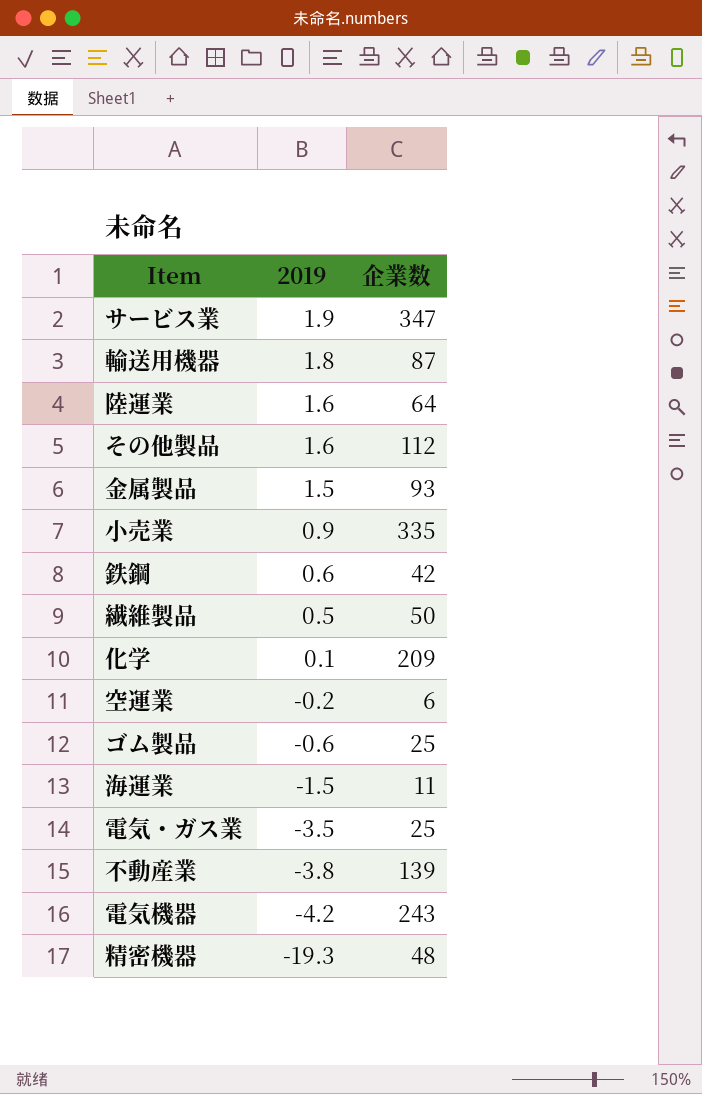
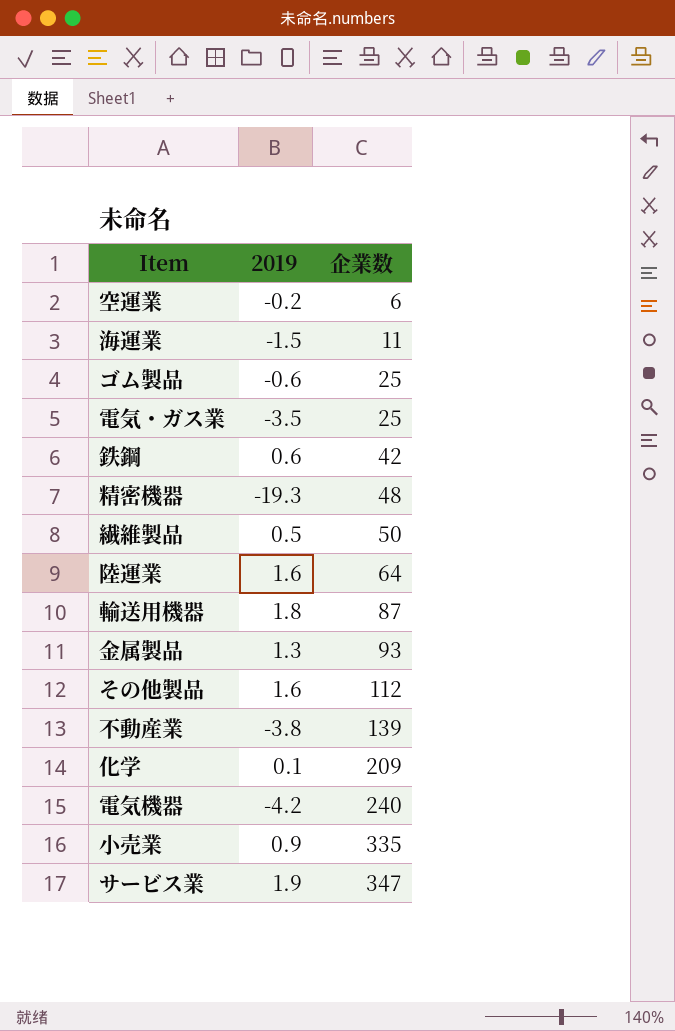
row order: 2019 descending -> 企業数 ascending
金属製品 | 2019: 1.5 -> 1.3
電気機器 | 企業数: 243 -> 240

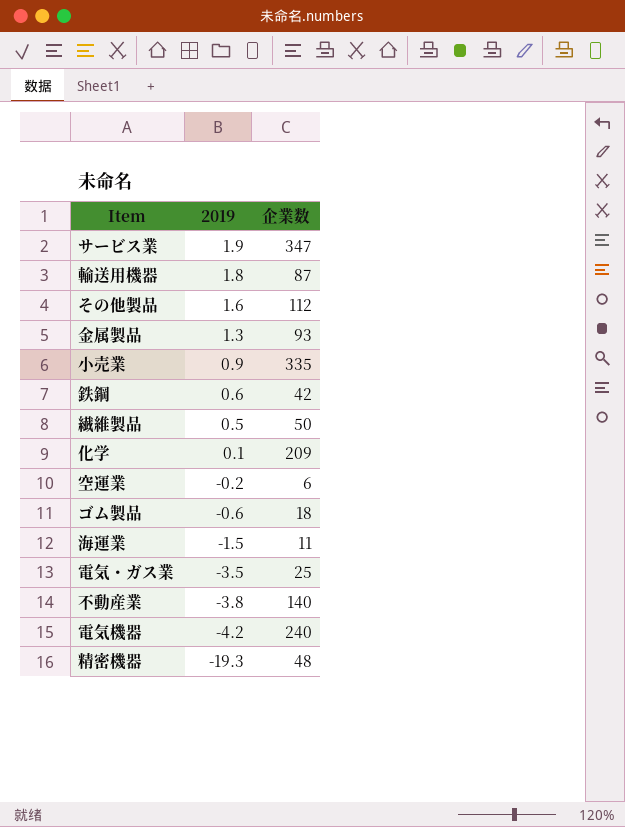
row order: 企業数 ascending -> 2019 descending
row 陸運業: 1.6 | 64 -> none
ゴム製品 | 企業数: 25 -> 18
不動産業 | 企業数: 139 -> 140

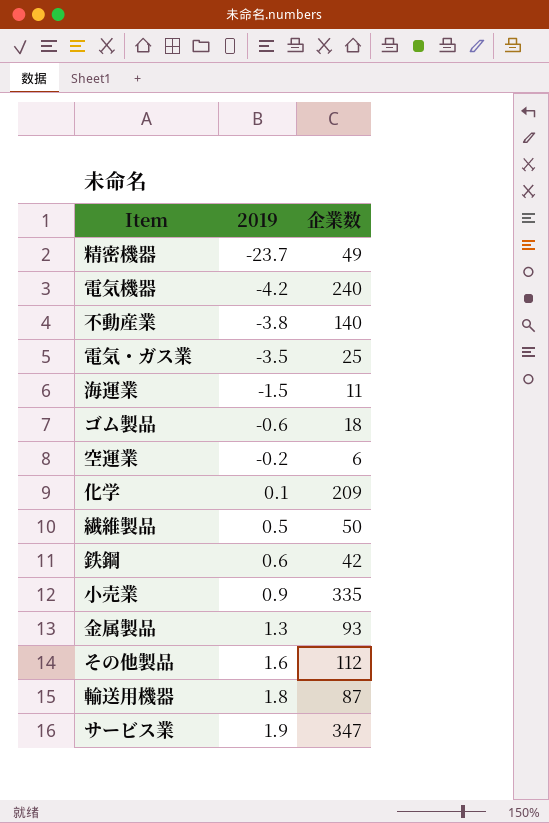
row order: 2019 descending -> 2019 ascending
精密機器 | 2019: -19.3 -> -23.7
精密機器 | 企業数: 48 -> 49

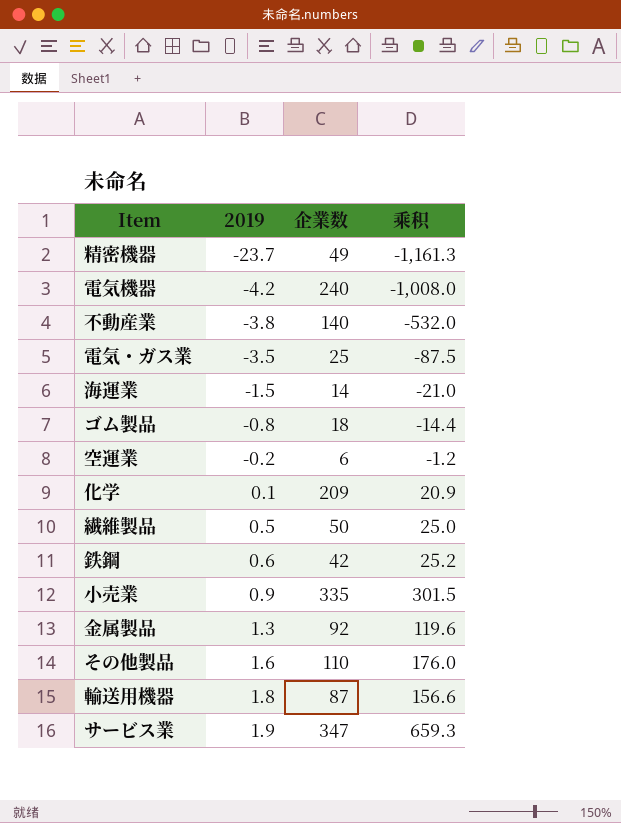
column 乘积 | formula: none -> [2019] * [企業数]
海運業 | 企業数: 11 -> 14
ゴム製品 | 2019: -0.6 -> -0.8
金属製品 | 企業数: 93 -> 92
その他製品 | 企業数: 112 -> 110

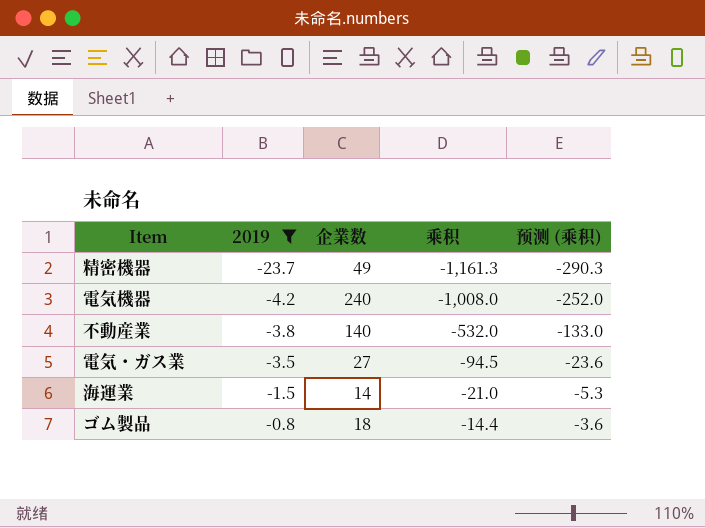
filter: none -> 2019 <= -0.8
column 预测 (乘积) | formula: none -> [乘积] * 0.25
電気・ガス業 | 企業数: 25 -> 27
電気・ガス業 | 乘积: -87.5 -> -94.5

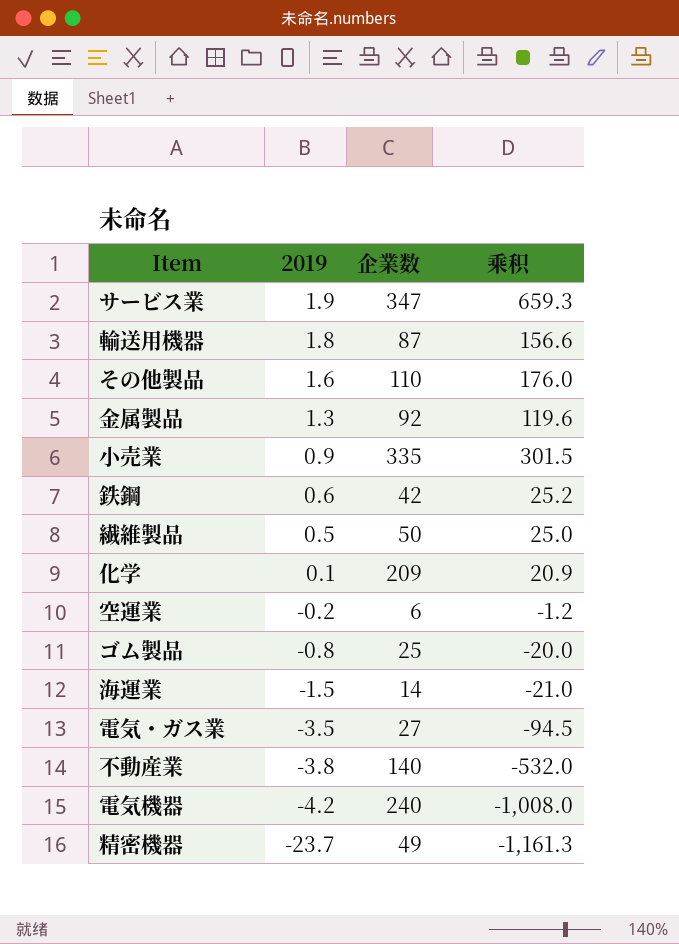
filter: 2019 <= -0.8 -> none
row order: 2019 ascending -> 2019 descending
column 预测 (乘积) | formula: [乘积] * 0.25 -> none
ゴム製品 | 企業数: 18 -> 25
ゴム製品 | 乘积: -14.4 -> -20.0

